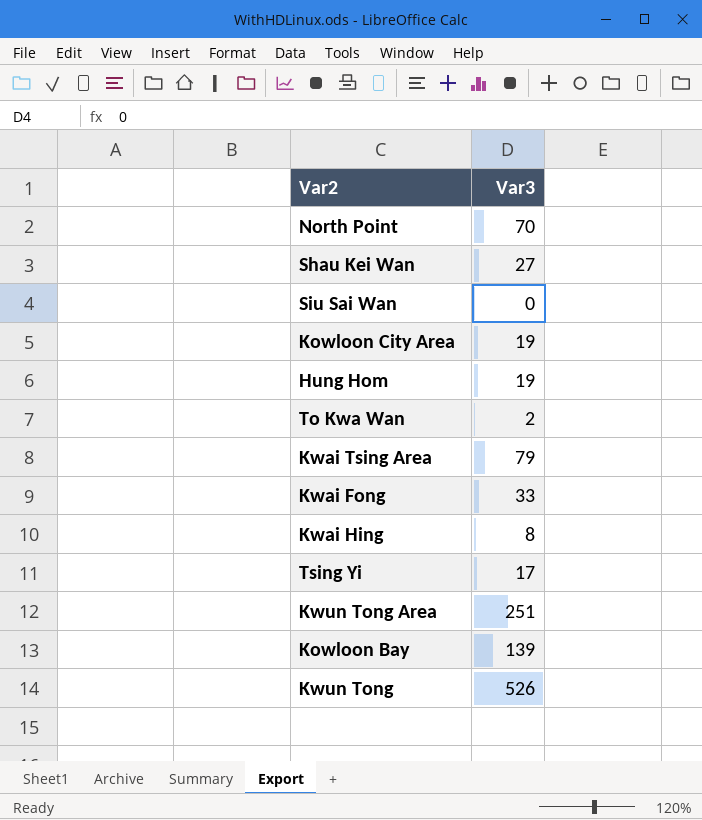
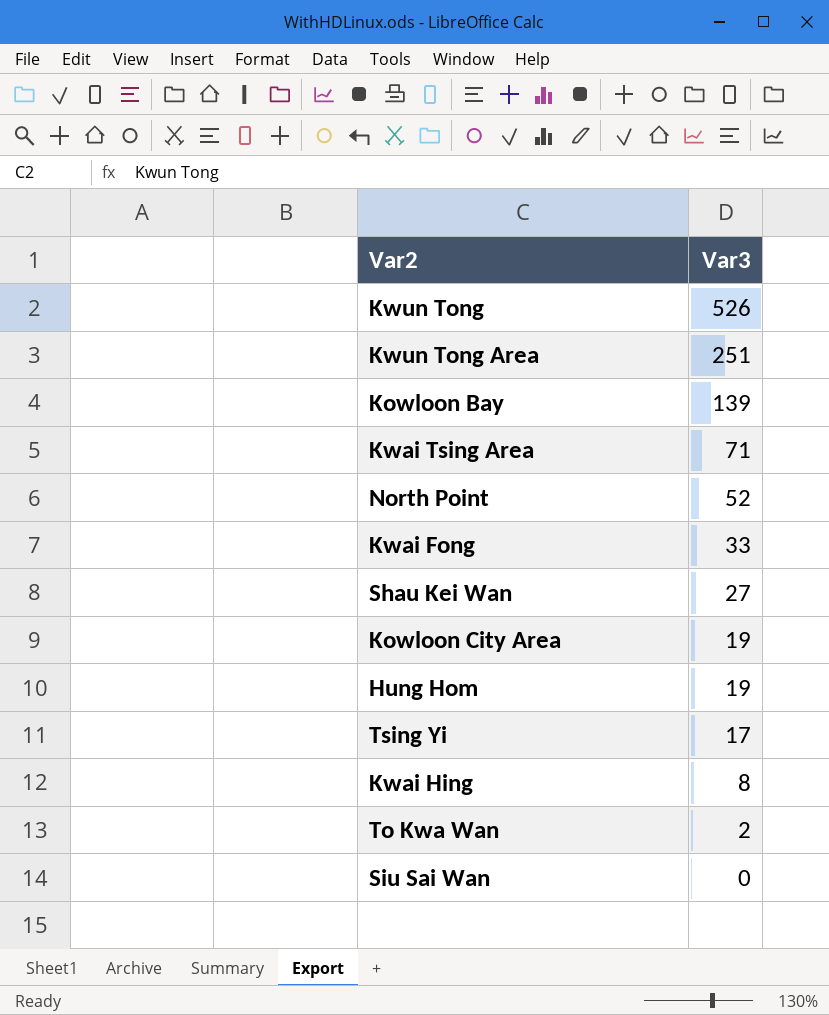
row order: none -> Var3 descending
Kwai Tsing Area | Var3: 79 -> 71
North Point | Var3: 70 -> 52

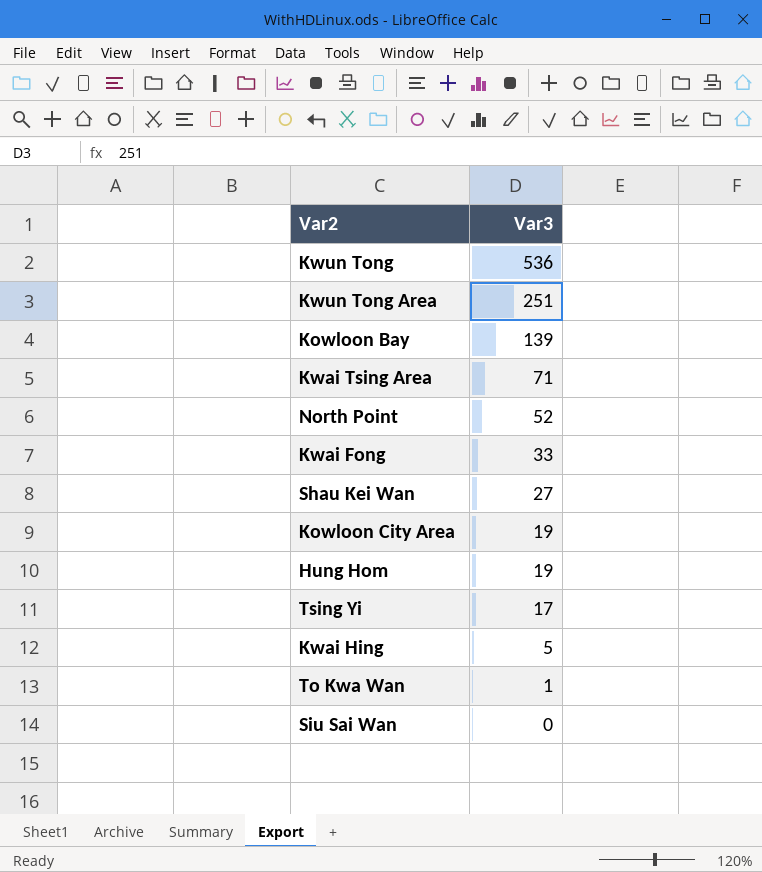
Kwun Tong | Var3: 526 -> 536
Kwai Hing | Var3: 8 -> 5
To Kwa Wan | Var3: 2 -> 1

